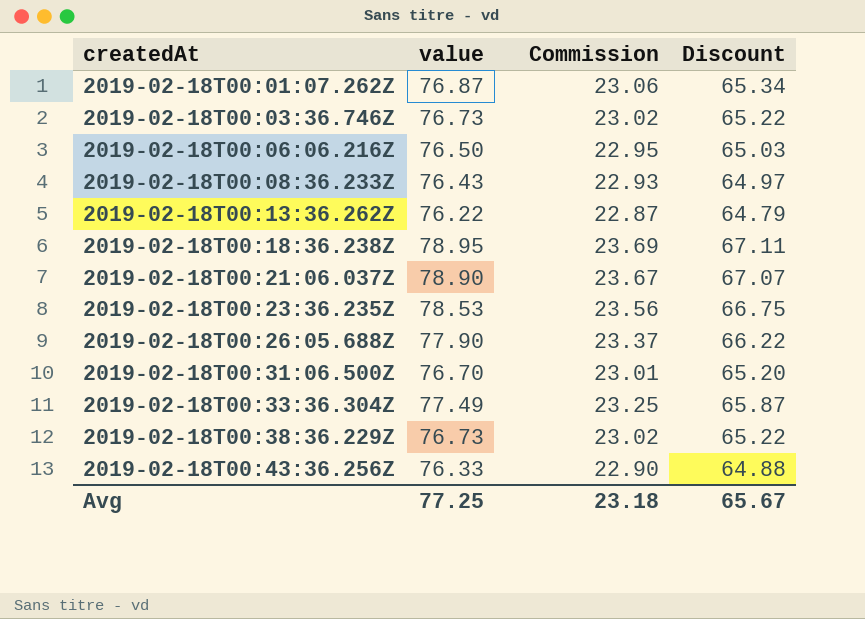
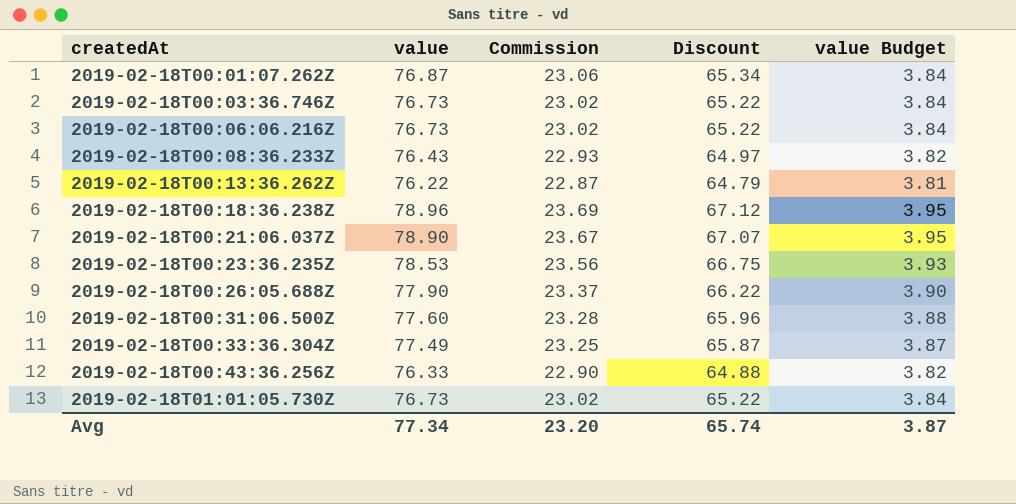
column value Budget | formula: none -> [value] * 0.05
row 2019-02-18T00:38:36.229Z: 76.73 | 23.02 | 65.22 -> none
2019-02-18T00:06:06.216Z | value: 76.50 -> 76.73
2019-02-18T00:06:06.216Z | Commission: 22.95 -> 23.02
2019-02-18T00:06:06.216Z | Discount: 65.03 -> 65.22
2019-02-18T00:18:36.238Z | value: 78.95 -> 78.96
2019-02-18T00:18:36.238Z | Discount: 67.11 -> 67.12
2019-02-18T00:31:06.500Z | value: 76.70 -> 77.60
2019-02-18T00:31:06.500Z | Commission: 23.01 -> 23.28
2019-02-18T00:31:06.500Z | Discount: 65.20 -> 65.96
row 2019-02-18T01:01:05.730Z: none -> 76.73 | 23.02 | 65.22 | 3.84
Avg | value: 77.25 -> 77.34
Avg | Commission: 23.18 -> 23.20
Avg | Discount: 65.67 -> 65.74

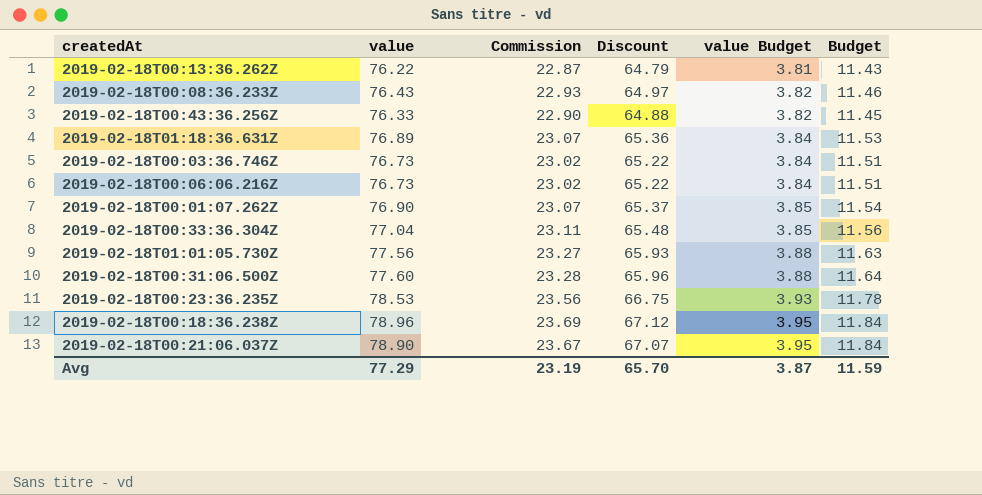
row order: createdAt ascending -> value Budget ascending
column Budget | formula: none -> [value] * 0.15
row 2019-02-18T00:26:05.688Z: 77.90 | 23.37 | 66.22 | 3.90 -> none
row 2019-02-18T01:18:36.631Z: none -> 76.89 | 23.07 | 65.36 | 3.84 | 11.53
2019-02-18T00:01:07.262Z | value: 76.87 -> 76.90
2019-02-18T00:01:07.262Z | Commission: 23.06 -> 23.07
2019-02-18T00:01:07.262Z | Discount: 65.34 -> 65.37
2019-02-18T00:01:07.262Z | value Budget: 3.84 -> 3.85
2019-02-18T00:33:36.304Z | value: 77.49 -> 77.04
2019-02-18T00:33:36.304Z | Commission: 23.25 -> 23.11
2019-02-18T00:33:36.304Z | Discount: 65.87 -> 65.48
2019-02-18T00:33:36.304Z | value Budget: 3.87 -> 3.85
2019-02-18T01:01:05.730Z | value: 76.73 -> 77.56
2019-02-18T01:01:05.730Z | Commission: 23.02 -> 23.27
2019-02-18T01:01:05.730Z | Discount: 65.22 -> 65.93
2019-02-18T01:01:05.730Z | value Budget: 3.84 -> 3.88
Avg | value: 77.34 -> 77.29
Avg | Commission: 23.20 -> 23.19
Avg | Discount: 65.74 -> 65.70

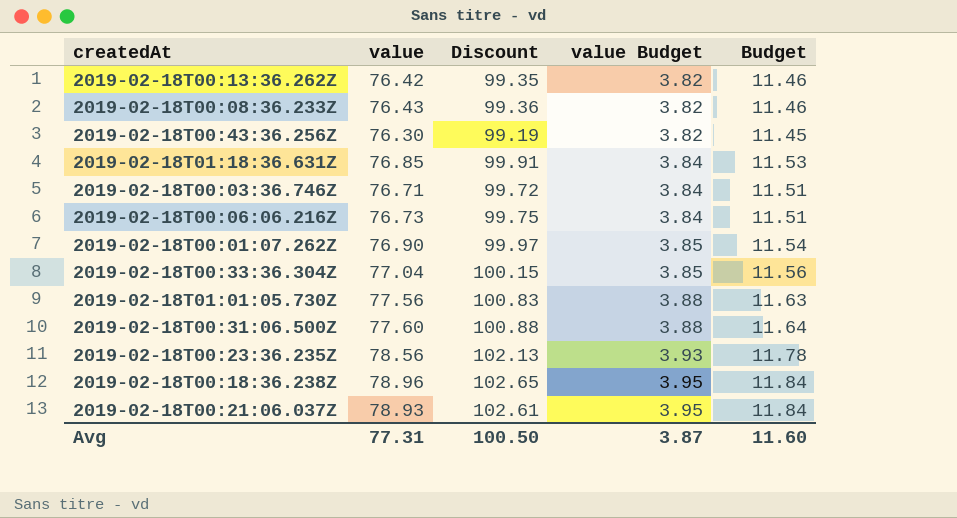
column Commission | formula: [value] * 0.3 -> none
column Discount | formula: [value] * 0.85 -> [value] * 1.3
2019-02-18T00:13:36.262Z | value: 76.22 -> 76.42
2019-02-18T00:13:36.262Z | value Budget: 3.81 -> 3.82
2019-02-18T00:13:36.262Z | Budget: 11.43 -> 11.46
2019-02-18T00:43:36.256Z | value: 76.33 -> 76.30
2019-02-18T01:18:36.631Z | value: 76.89 -> 76.85
2019-02-18T00:03:36.746Z | value: 76.73 -> 76.71
2019-02-18T00:23:36.235Z | value: 78.53 -> 78.56
2019-02-18T00:21:06.037Z | value: 78.90 -> 78.93
Avg | value: 77.29 -> 77.31
Avg | Discount: 65.70 -> 100.50
Avg | Budget: 11.59 -> 11.60

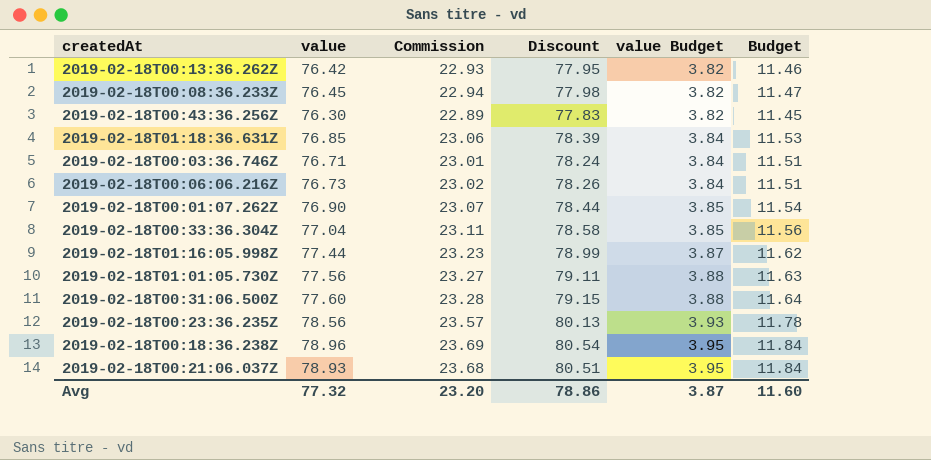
column Commission | formula: none -> [value] * 0.3
column Discount | formula: [value] * 1.3 -> [value] * 1.02
2019-02-18T00:08:36.233Z | value: 76.43 -> 76.45
2019-02-18T00:08:36.233Z | Budget: 11.46 -> 11.47
row 2019-02-18T01:16:05.998Z: none -> 77.44 | 23.23 | 78.99 | 3.87 | 11.62
Avg | value: 77.31 -> 77.32
Avg | Discount: 100.50 -> 78.86

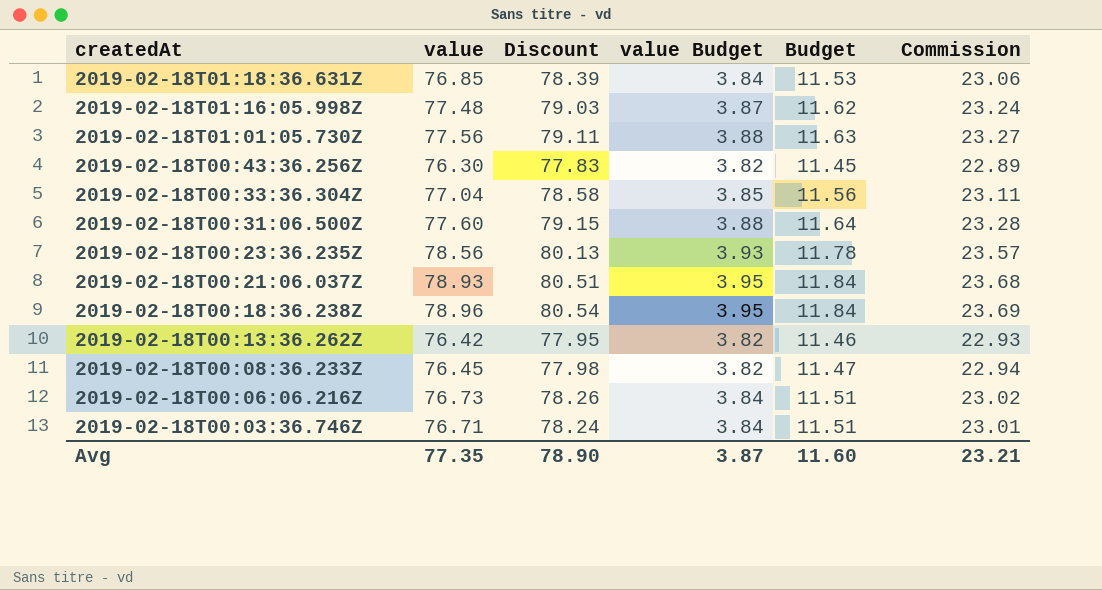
row order: value Budget ascending -> createdAt descending
column Commission | position: 3 -> 6
row 2019-02-18T00:01:07.262Z: 76.90 | 23.07 | 78.44 | 3.85 | 11.54 -> none
2019-02-18T01:16:05.998Z | value: 77.44 -> 77.48
2019-02-18T01:16:05.998Z | Discount: 78.99 -> 79.03
2019-02-18T01:16:05.998Z | Commission: 23.23 -> 23.24
Avg | value: 77.32 -> 77.35
Avg | Discount: 78.86 -> 78.90
Avg | Commission: 23.20 -> 23.21

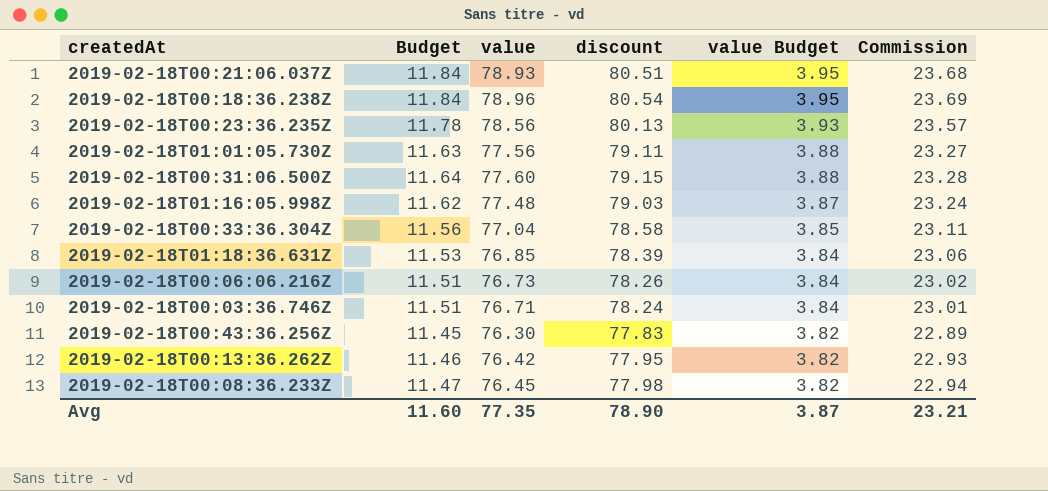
row order: createdAt descending -> value Budget descending
column Budget | position: 5 -> 2
column name: Discount -> discount

